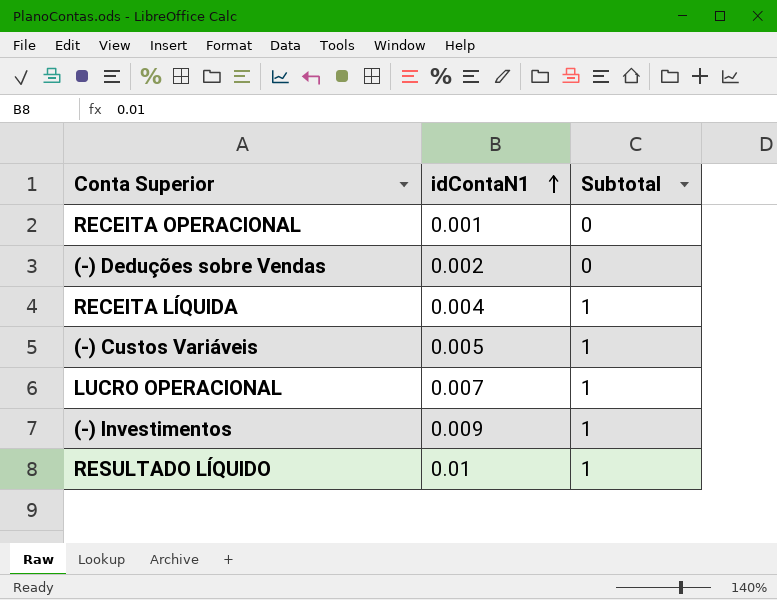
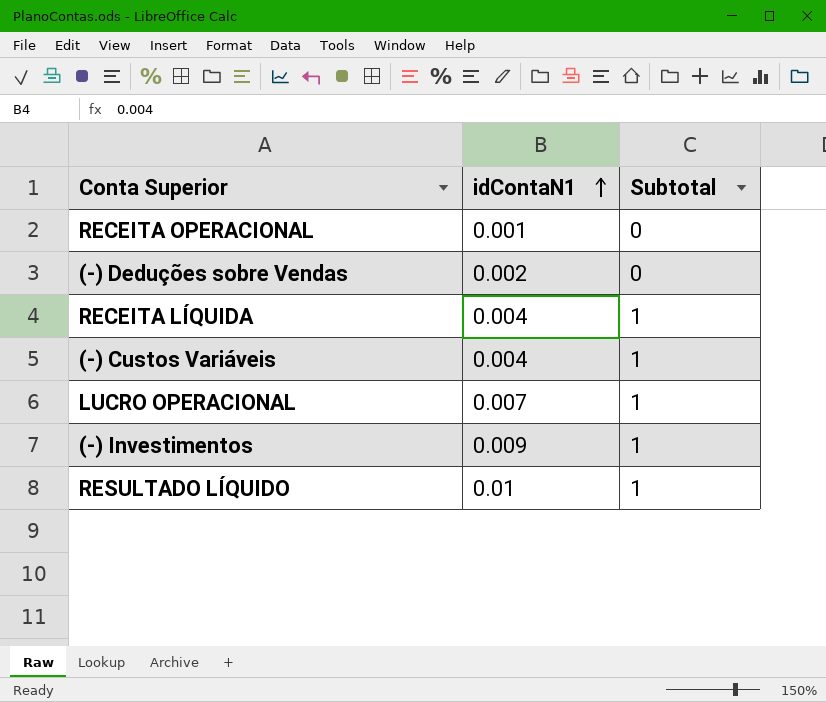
(-) Custos Variáveis | idContaN1: 0.005 -> 0.004

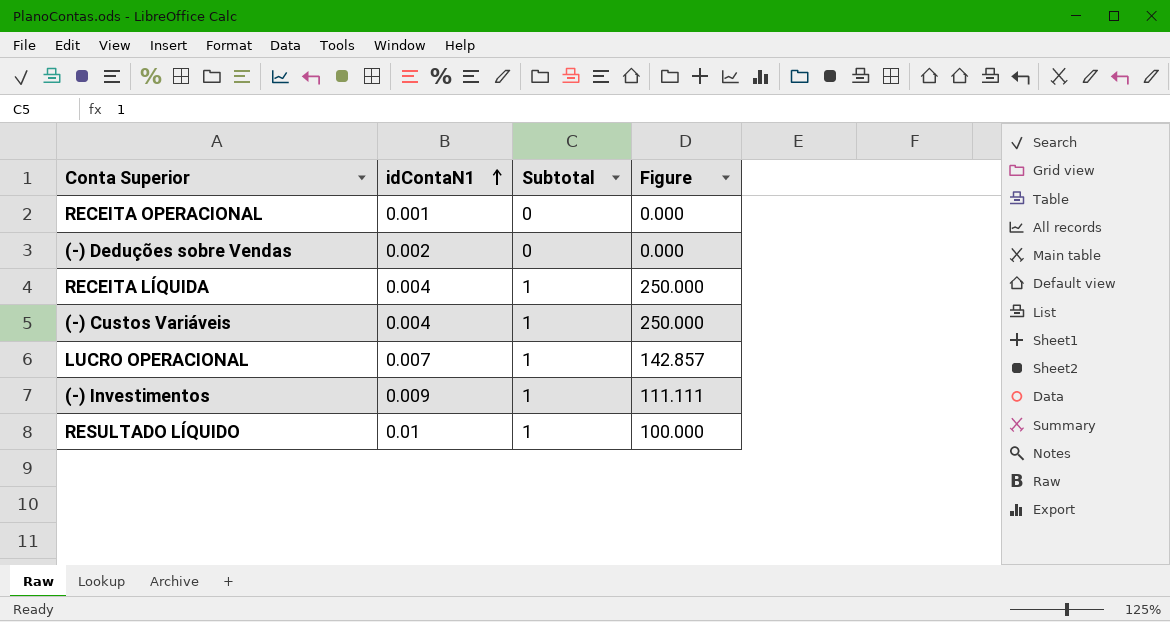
column Figure | formula: none -> [Subtotal] / [idContaN1]

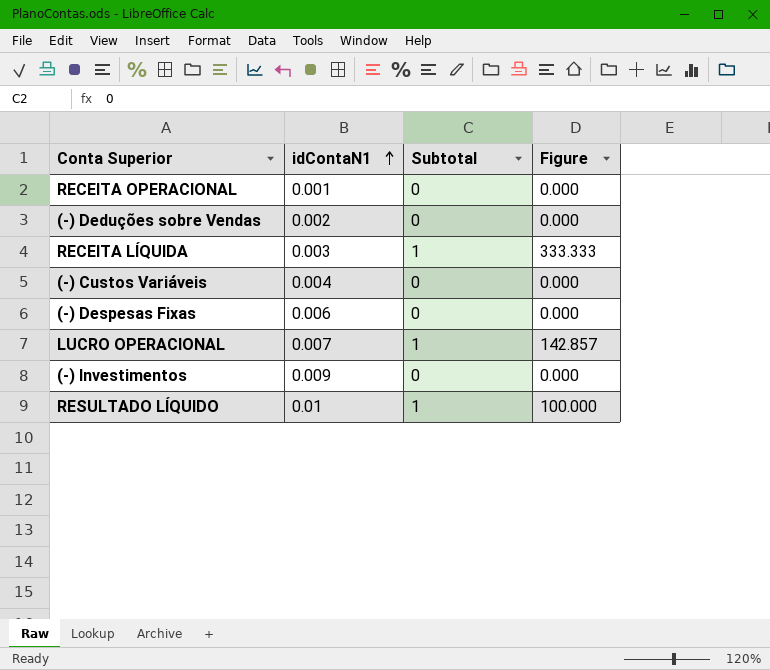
RECEITA LÍQUIDA | idContaN1: 0.004 -> 0.003
RECEITA LÍQUIDA | Figure: 250.000 -> 333.333
(-) Custos Variáveis | Subtotal: 1 -> 0
(-) Custos Variáveis | Figure: 250.000 -> 0.000
row (-) Despesas Fixas: none -> 0.006 | 0 | 0.000
(-) Investimentos | Subtotal: 1 -> 0
(-) Investimentos | Figure: 111.111 -> 0.000

